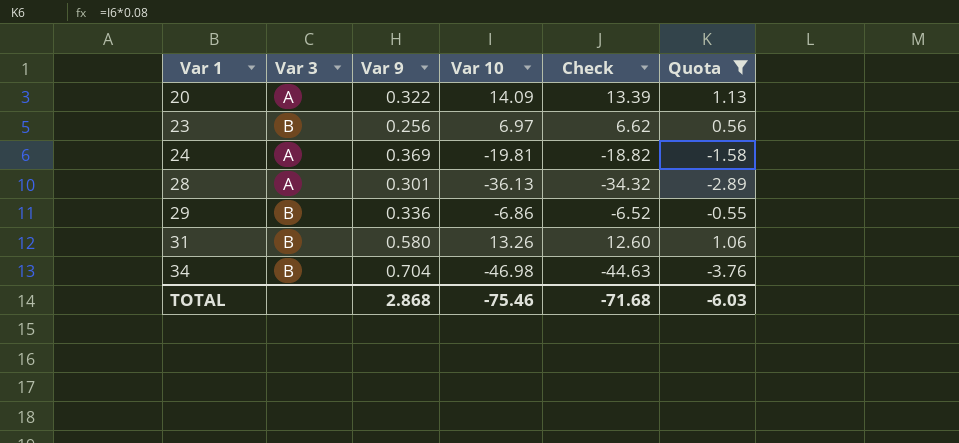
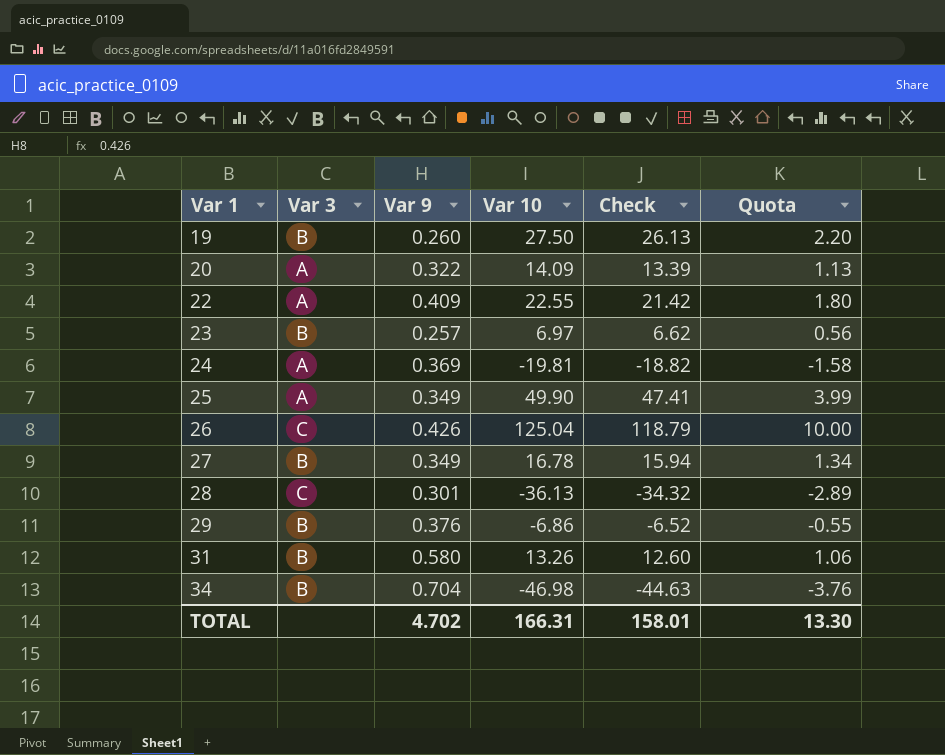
filter: Quota <= 1.13 -> none
23 | Var 9: 0.256 -> 0.257
28 | Var 3: A -> C
29 | Var 9: 0.336 -> 0.376
TOTAL | Var 9: 2.868 -> 4.702
TOTAL | Var 10: -75.46 -> 166.31
TOTAL | Check: -71.68 -> 158.01
TOTAL | Quota: -6.03 -> 13.30

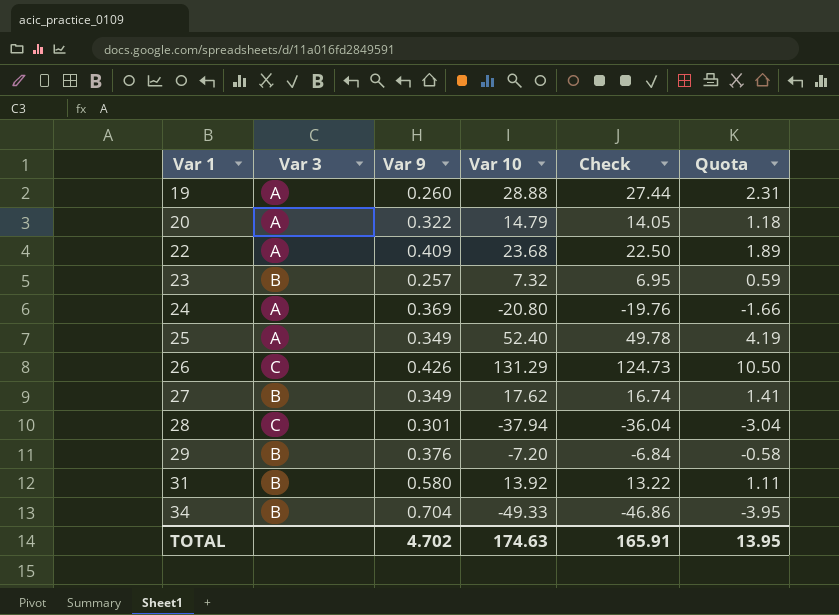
19 | Var 3: B -> A
19 | Var 10: 27.50 -> 28.88
19 | Check: 26.13 -> 27.44
19 | Quota: 2.20 -> 2.31
20 | Var 10: 14.09 -> 14.79
20 | Check: 13.39 -> 14.05
20 | Quota: 1.13 -> 1.18
22 | Var 10: 22.55 -> 23.68
22 | Check: 21.42 -> 22.50
22 | Quota: 1.80 -> 1.89
23 | Var 10: 6.97 -> 7.32
23 | Check: 6.62 -> 6.95
23 | Quota: 0.56 -> 0.59
24 | Var 10: -19.81 -> -20.80
24 | Check: -18.82 -> -19.76
24 | Quota: -1.58 -> -1.66
25 | Var 10: 49.90 -> 52.40
25 | Check: 47.41 -> 49.78
25 | Quota: 3.99 -> 4.19
26 | Var 10: 125.04 -> 131.29
26 | Check: 118.79 -> 124.73
26 | Quota: 10.00 -> 10.50
27 | Var 10: 16.78 -> 17.62
27 | Check: 15.94 -> 16.74
27 | Quota: 1.34 -> 1.41
28 | Var 10: -36.13 -> -37.94
28 | Check: -34.32 -> -36.04
28 | Quota: -2.89 -> -3.04
29 | Var 10: -6.86 -> -7.20
29 | Check: -6.52 -> -6.84
29 | Quota: -0.55 -> -0.58
31 | Var 10: 13.26 -> 13.92
31 | Check: 12.60 -> 13.22
31 | Quota: 1.06 -> 1.11
34 | Var 10: -46.98 -> -49.33
34 | Check: -44.63 -> -46.86
34 | Quota: -3.76 -> -3.95
TOTAL | Var 10: 166.31 -> 174.63
TOTAL | Check: 158.01 -> 165.91
TOTAL | Quota: 13.30 -> 13.95

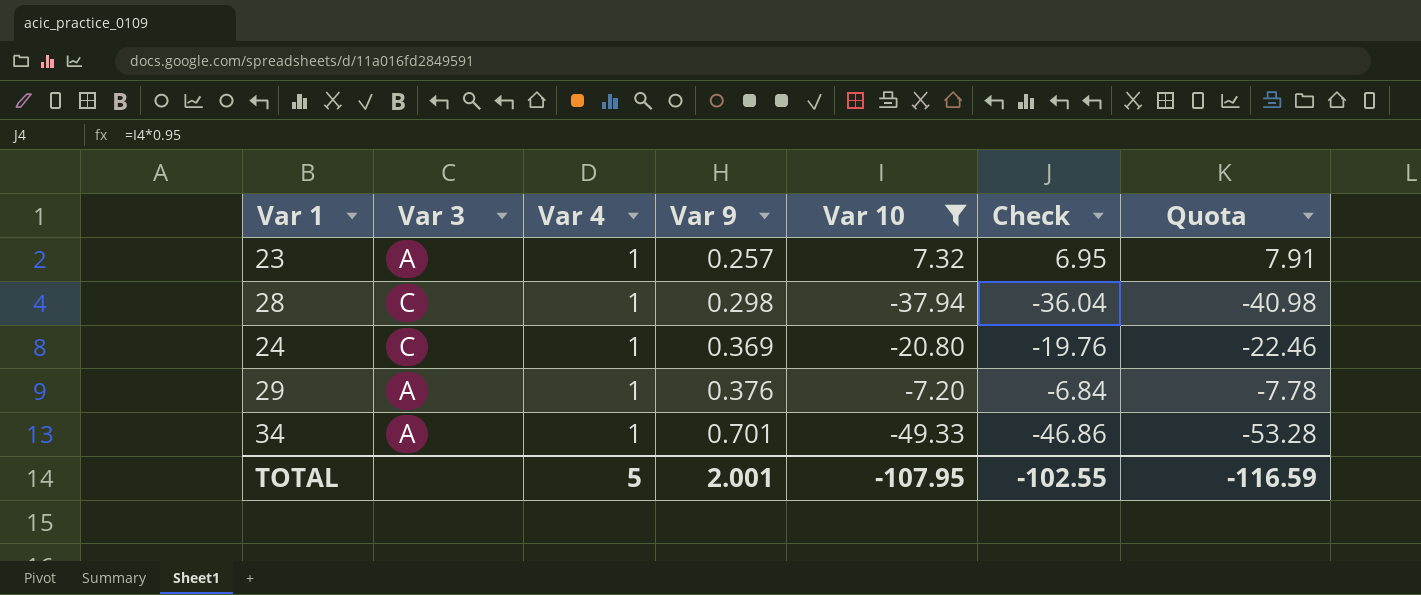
filter: none -> Var 10 <= 7.32
row order: Var 1 ascending -> Var 9 ascending
column Var 4 | position: none -> 3
column Quota | formula: [Var 10] * 0.08 -> [Var 10] * 1.08
23 | Var 3: B -> A
28 | Var 9: 0.301 -> 0.298
24 | Var 3: A -> C
29 | Var 3: B -> A
34 | Var 3: B -> A
34 | Var 9: 0.704 -> 0.701
TOTAL | Var 9: 4.702 -> 2.001
TOTAL | Var 10: 174.63 -> -107.95
TOTAL | Check: 165.91 -> -102.55
TOTAL | Quota: 13.95 -> -116.59

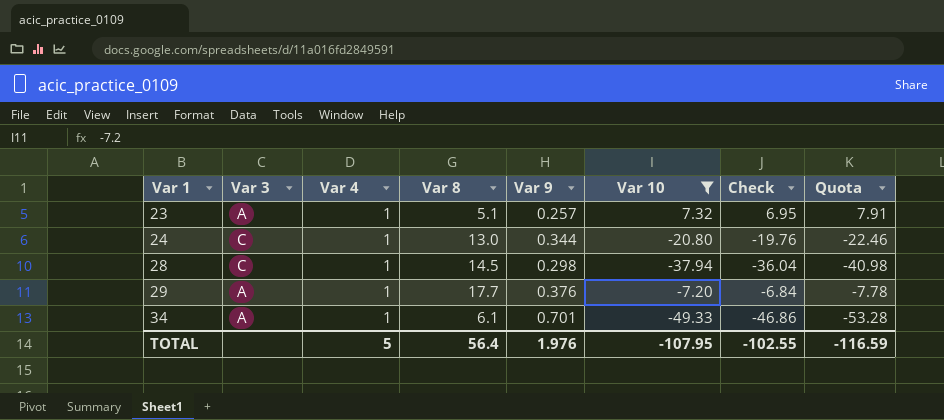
row order: Var 9 ascending -> Var 1 ascending
column Var 8 | position: none -> 4
24 | Var 9: 0.369 -> 0.344
TOTAL | Var 9: 2.001 -> 1.976

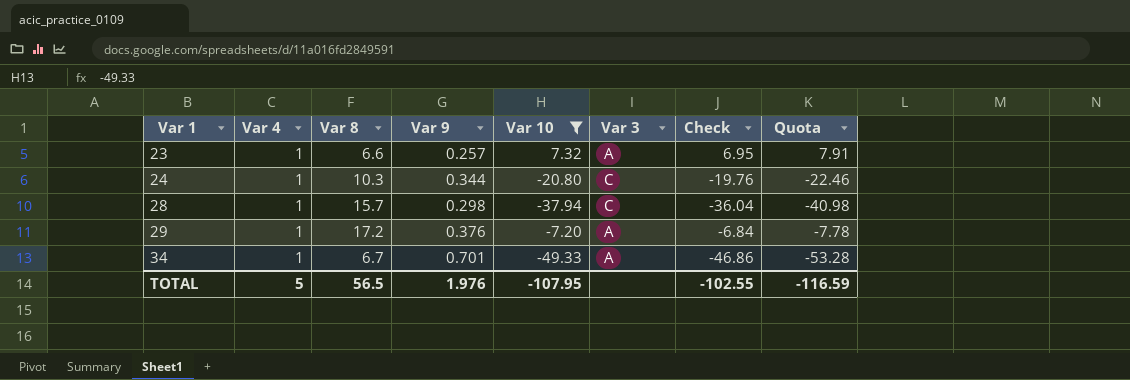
column Var 3 | position: 2 -> 6
23 | Var 8: 5.1 -> 6.6
24 | Var 8: 13.0 -> 10.3
28 | Var 8: 14.5 -> 15.7
29 | Var 8: 17.7 -> 17.2
34 | Var 8: 6.1 -> 6.7
TOTAL | Var 8: 56.4 -> 56.5

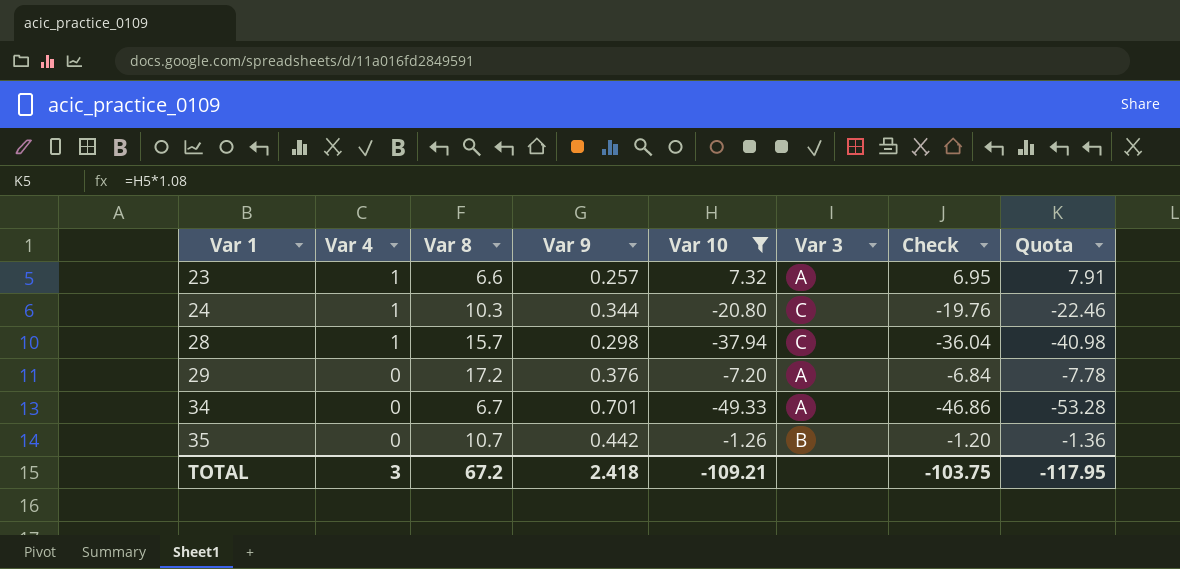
29 | Var 4: 1 -> 0
34 | Var 4: 1 -> 0
row 35: none -> 0 | 10.7 | 0.442 | -1.26 | B | -1.20 | -1.36
TOTAL | Var 4: 5 -> 3
TOTAL | Var 8: 56.5 -> 67.2
TOTAL | Var 9: 1.976 -> 2.418
TOTAL | Var 10: -107.95 -> -109.21
TOTAL | Check: -102.55 -> -103.75
TOTAL | Quota: -116.59 -> -117.95

